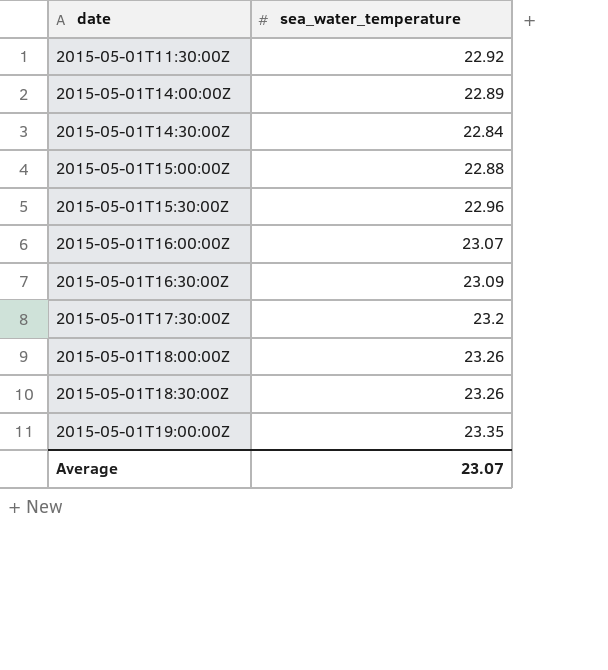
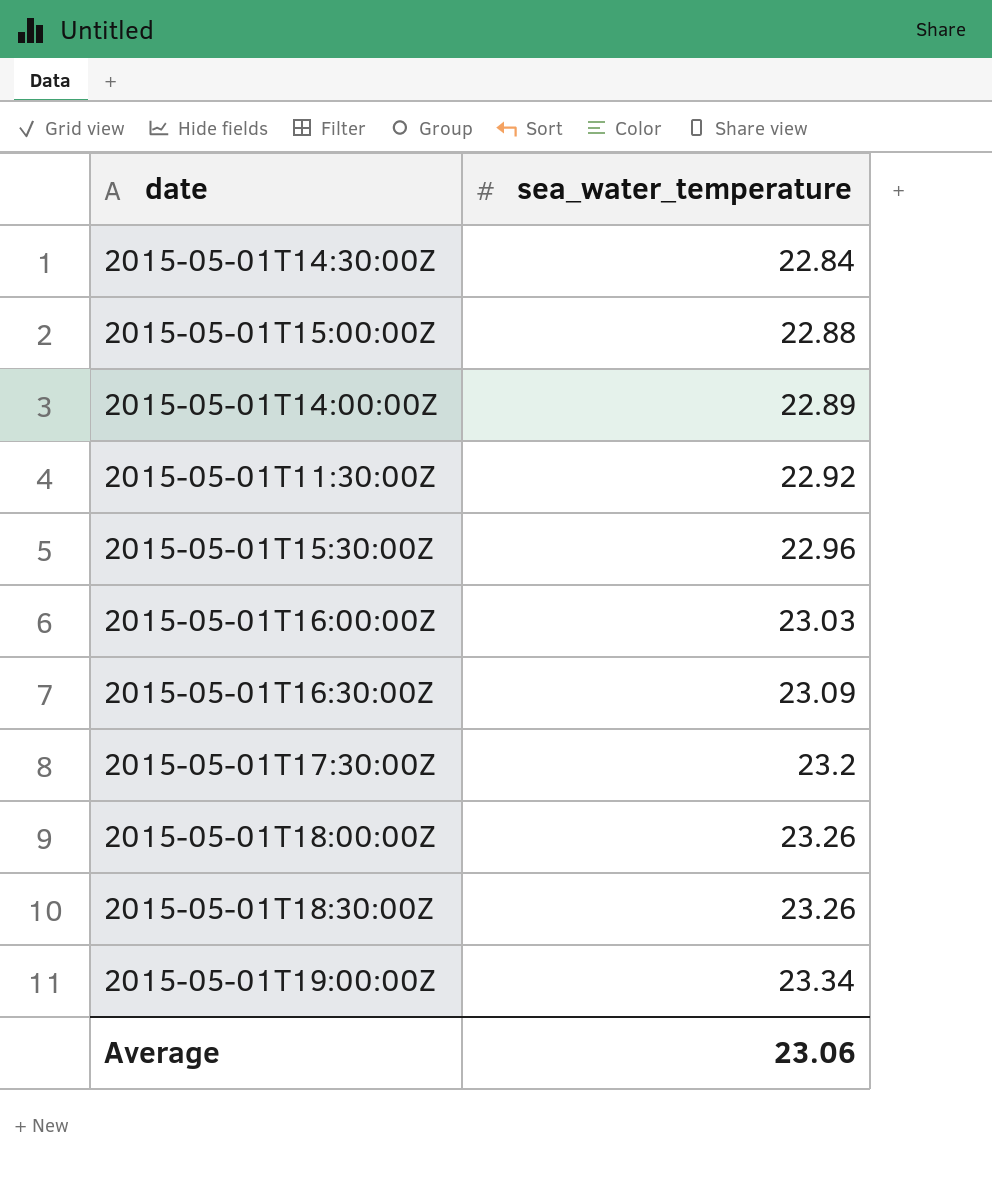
row order: date ascending -> sea_water_temperature ascending
2015-05-01T16:00:00Z | sea_water_temperature: 23.07 -> 23.03
2015-05-01T19:00:00Z | sea_water_temperature: 23.35 -> 23.34
Average | sea_water_temperature: 23.07 -> 23.06

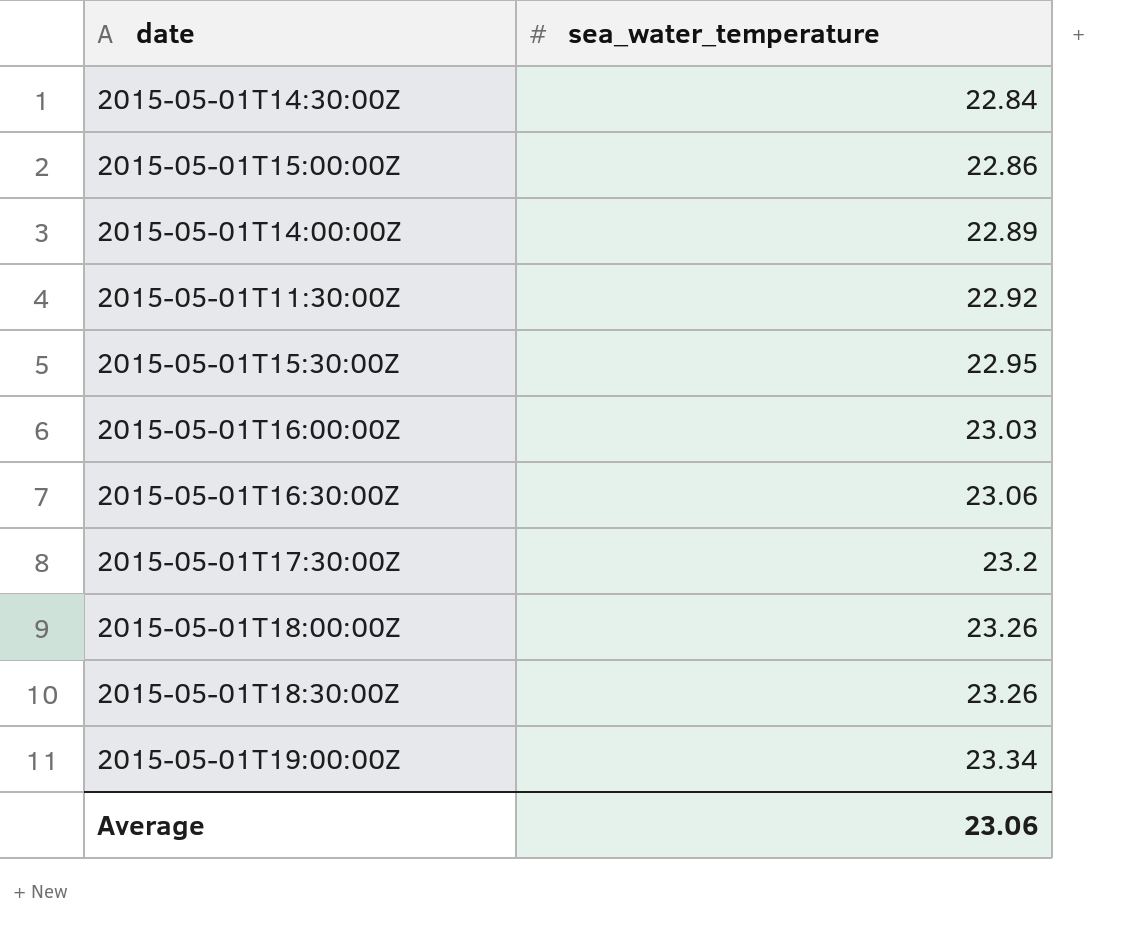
2015-05-01T15:00:00Z | sea_water_temperature: 22.88 -> 22.86
2015-05-01T15:30:00Z | sea_water_temperature: 22.96 -> 22.95
2015-05-01T16:30:00Z | sea_water_temperature: 23.09 -> 23.06

